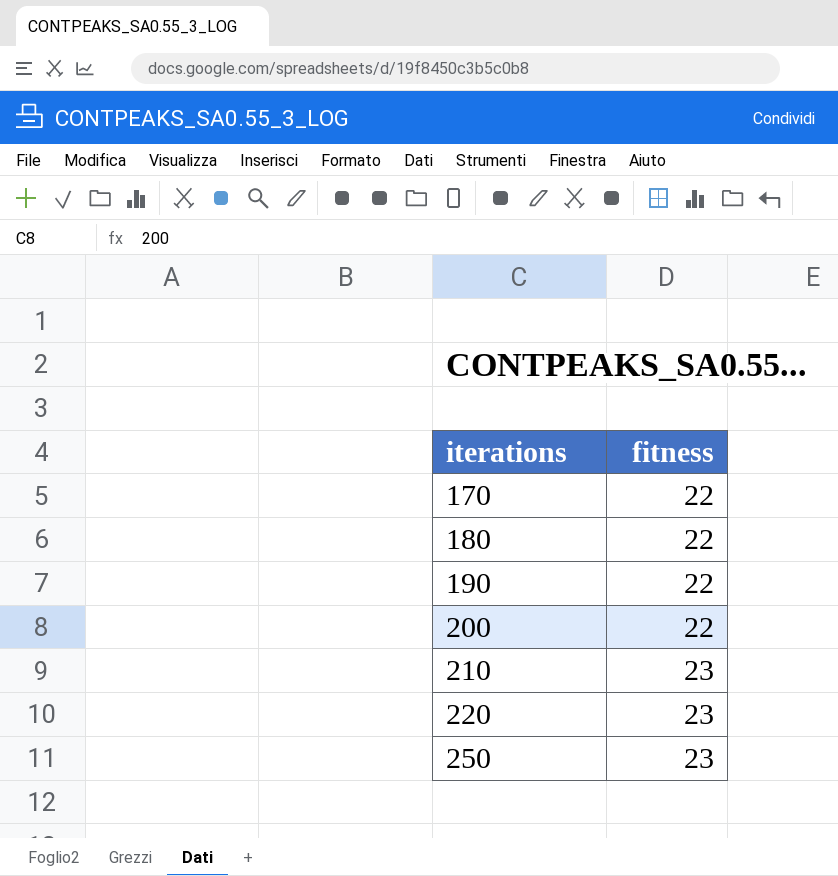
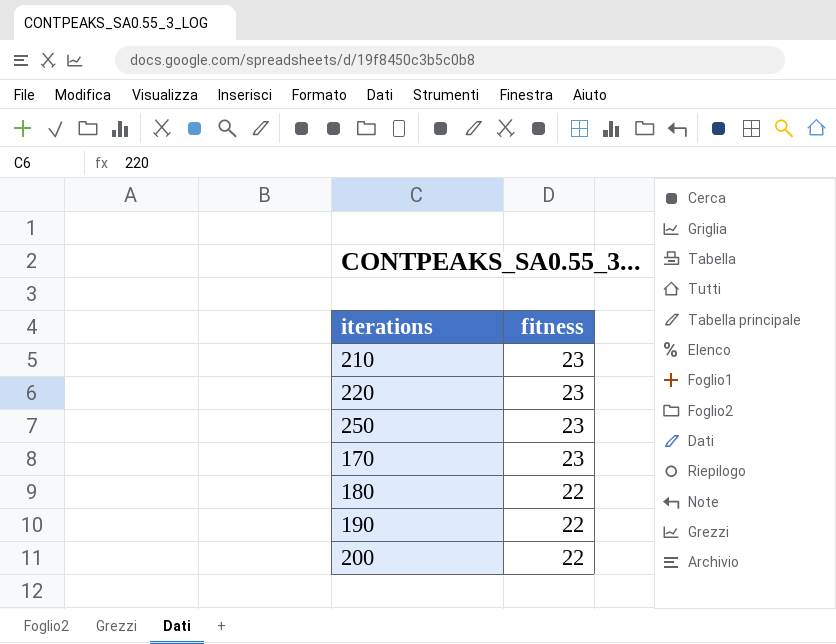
row order: iterations ascending -> fitness descending
170 | fitness: 22 -> 23

